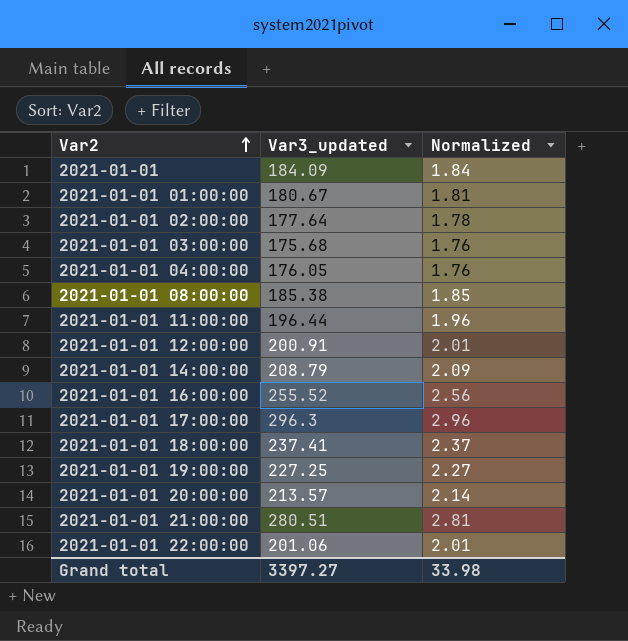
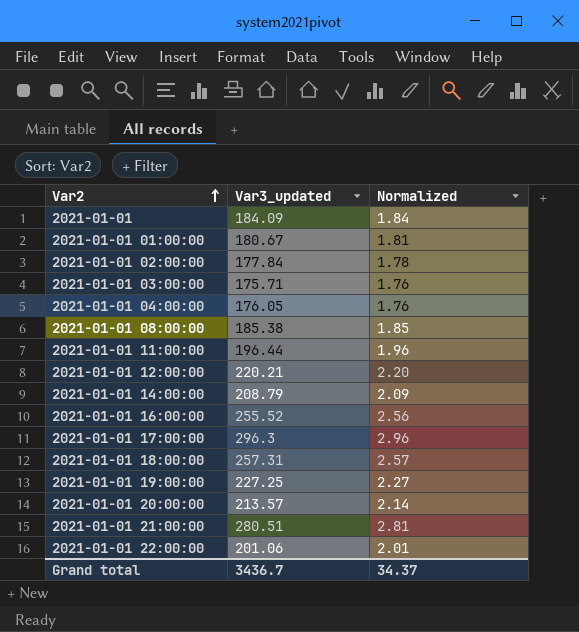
2021-01-01 02:00:00 | Var3_updated: 177.64 -> 177.84
2021-01-01 03:00:00 | Var3_updated: 175.68 -> 175.71
2021-01-01 12:00:00 | Var3_updated: 200.91 -> 220.21
2021-01-01 12:00:00 | Normalized: 2.01 -> 2.20
2021-01-01 18:00:00 | Var3_updated: 237.41 -> 257.31
2021-01-01 18:00:00 | Normalized: 2.37 -> 2.57
Grand total | Var3_updated: 3397.27 -> 3436.7
Grand total | Normalized: 33.98 -> 34.37

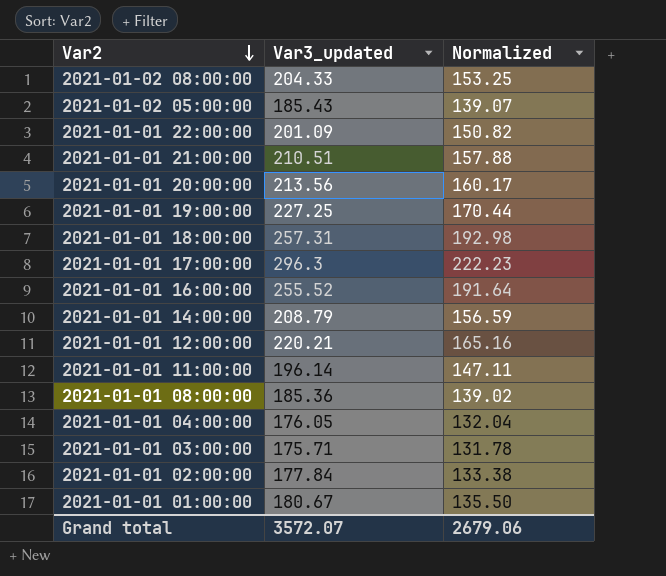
row order: Var2 ascending -> Var2 descending
column Normalized | formula: [Var3_updated] * 0.01 -> [Var3_updated] * 0.75
row 2021-01-01: 184.09 | 1.84 -> none
row 2021-01-02 08:00:00: none -> 204.33 | 153.25
row 2021-01-02 05:00:00: none -> 185.43 | 139.07
2021-01-01 22:00:00 | Var3_updated: 201.06 -> 201.09
2021-01-01 21:00:00 | Var3_updated: 280.51 -> 210.51
2021-01-01 20:00:00 | Var3_updated: 213.57 -> 213.56
2021-01-01 11:00:00 | Var3_updated: 196.44 -> 196.14
2021-01-01 08:00:00 | Var3_updated: 185.38 -> 185.36
Grand total | Var3_updated: 3436.7 -> 3572.07
Grand total | Normalized: 34.37 -> 2679.06

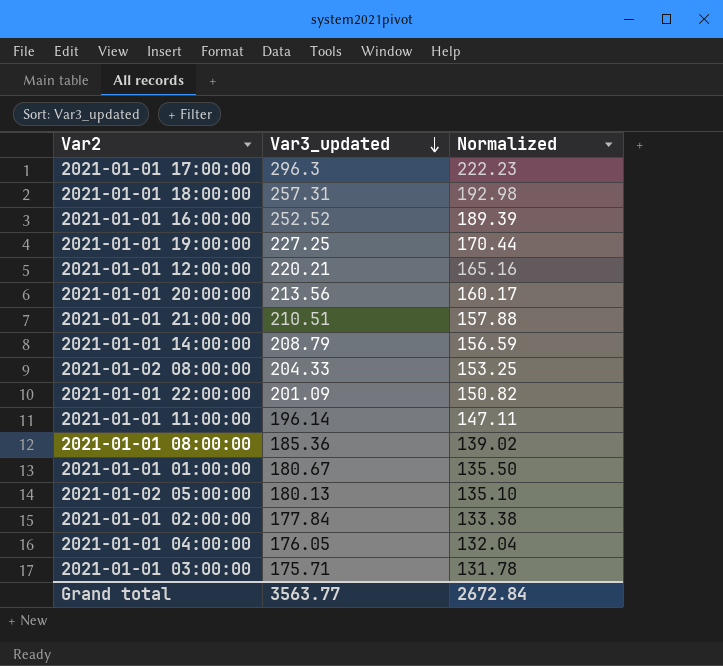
row order: Var2 descending -> Var3_updated descending
2021-01-01 16:00:00 | Var3_updated: 255.52 -> 252.52
2021-01-01 16:00:00 | Normalized: 191.64 -> 189.39
2021-01-02 05:00:00 | Var3_updated: 185.43 -> 180.13
2021-01-02 05:00:00 | Normalized: 139.07 -> 135.10
Grand total | Var3_updated: 3572.07 -> 3563.77
Grand total | Normalized: 2679.06 -> 2672.84

